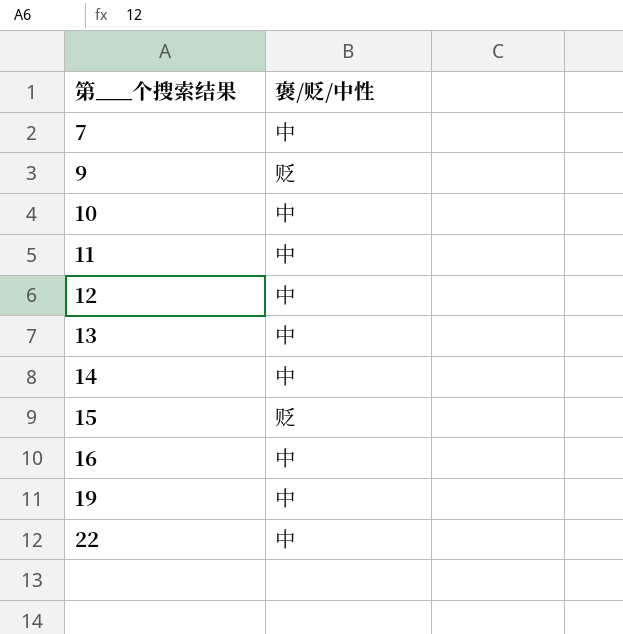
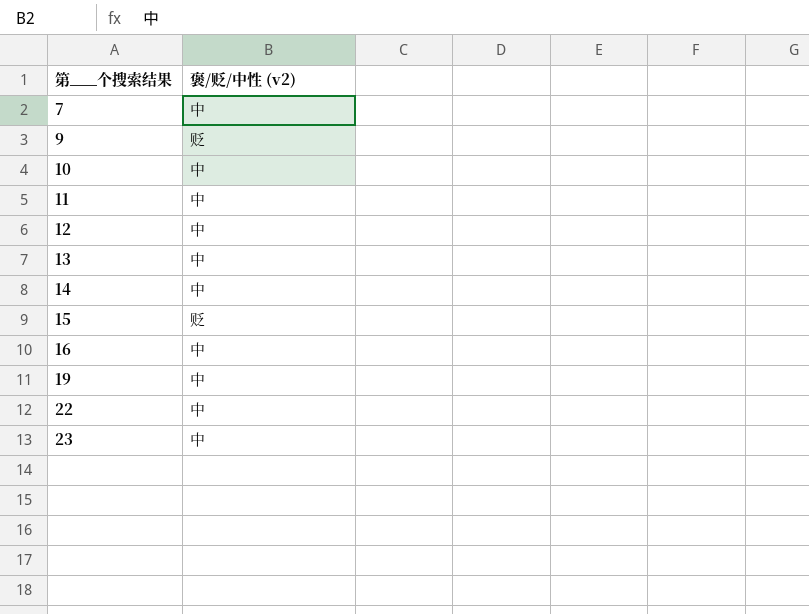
column name: 褒/贬/中性 -> 褒/贬/中性 (v2)
row 23: none -> 中

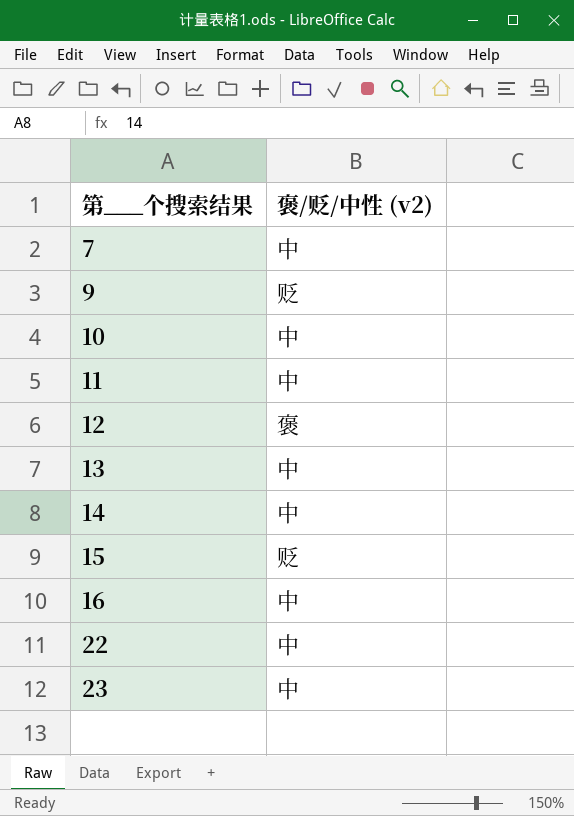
row 19: 中 -> none
12 | 褒/贬/中性 (v2): 中 -> 褒

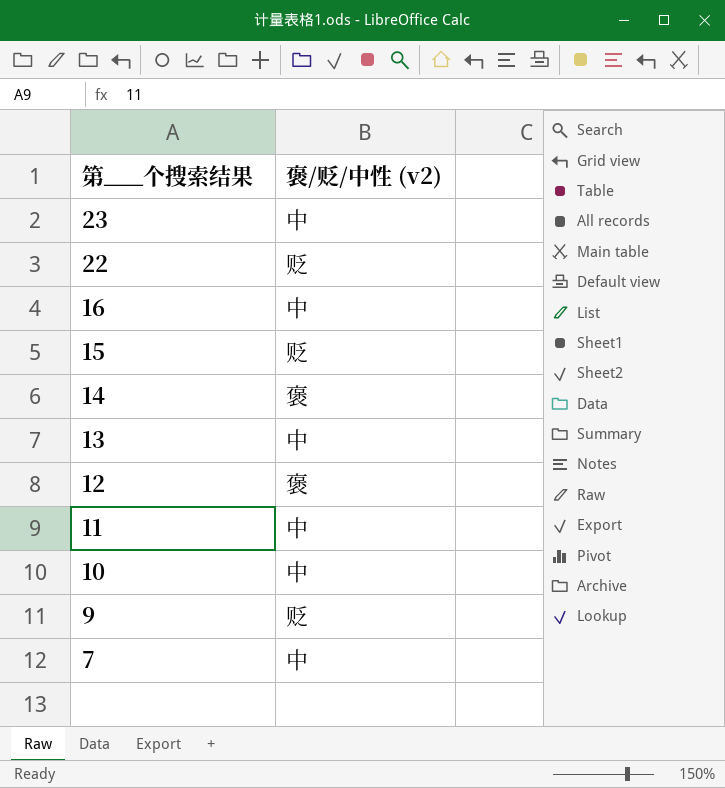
row order: 第___个搜索结果 ascending -> 第___个搜索结果 descending
22 | 褒/贬/中性 (v2): 中 -> 贬
14 | 褒/贬/中性 (v2): 中 -> 褒

